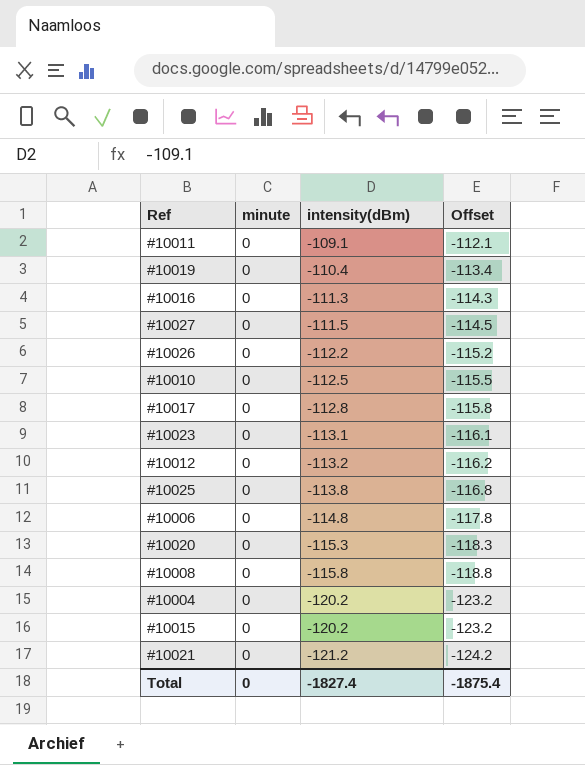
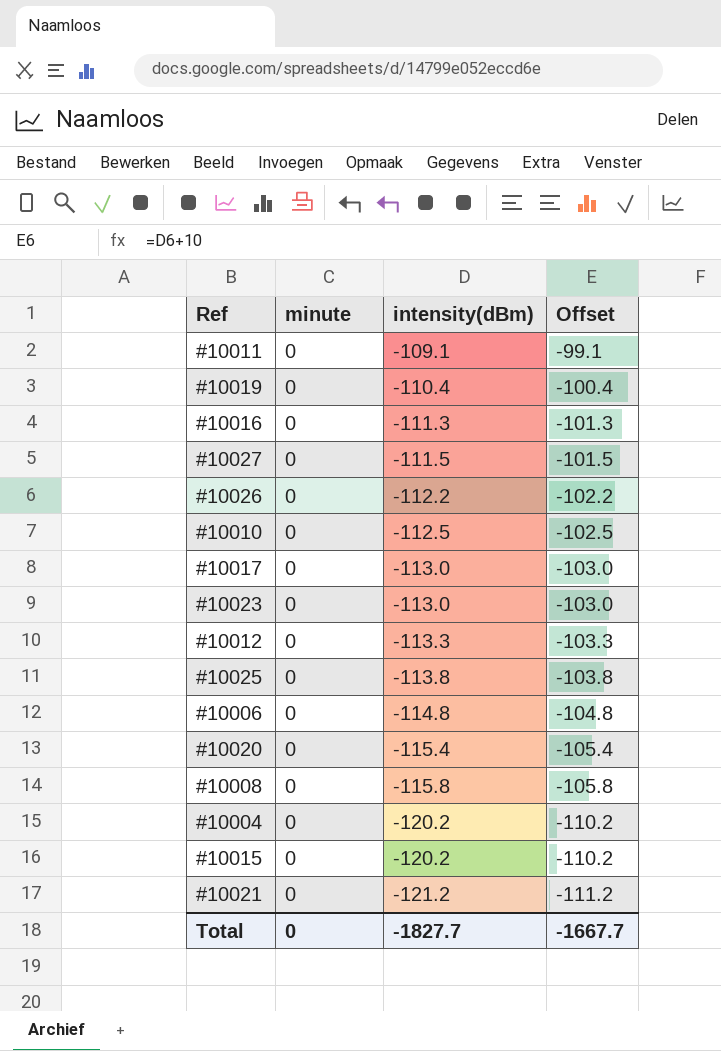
column Offset | formula: [intensity(dBm)] - 3 -> [intensity(dBm)] + 10
#10017 | intensity(dBm): -112.8 -> -113.0
#10023 | intensity(dBm): -113.1 -> -113.0
#10012 | intensity(dBm): -113.2 -> -113.3
#10020 | intensity(dBm): -115.3 -> -115.4
Total | intensity(dBm): -1827.4 -> -1827.7
Total | Offset: -1875.4 -> -1667.7

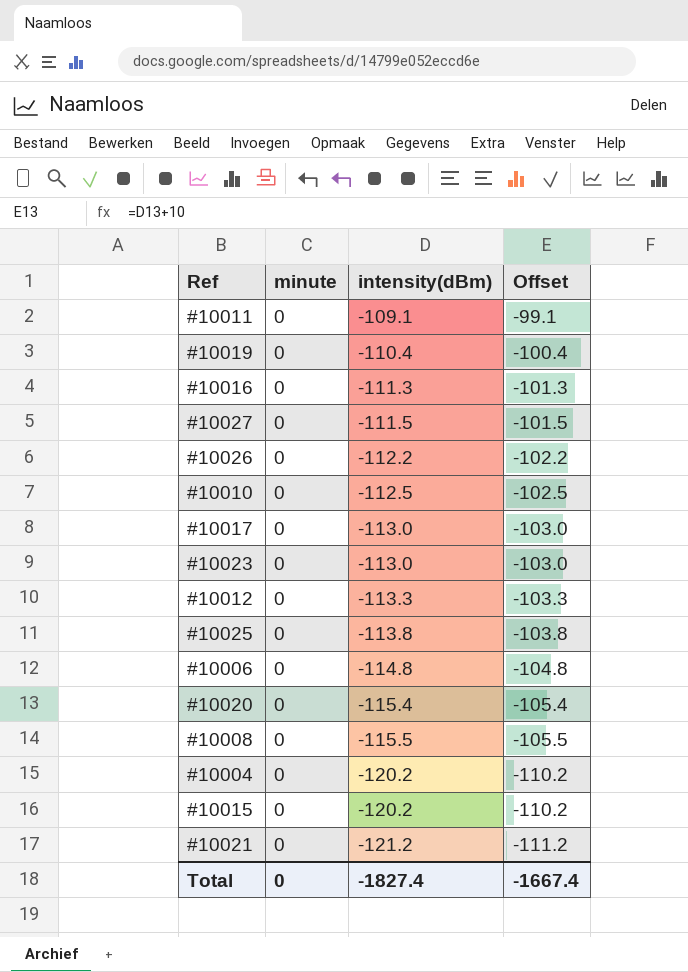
#10008 | intensity(dBm): -115.8 -> -115.5
#10008 | Offset: -105.8 -> -105.5
Total | intensity(dBm): -1827.7 -> -1827.4
Total | Offset: -1667.7 -> -1667.4

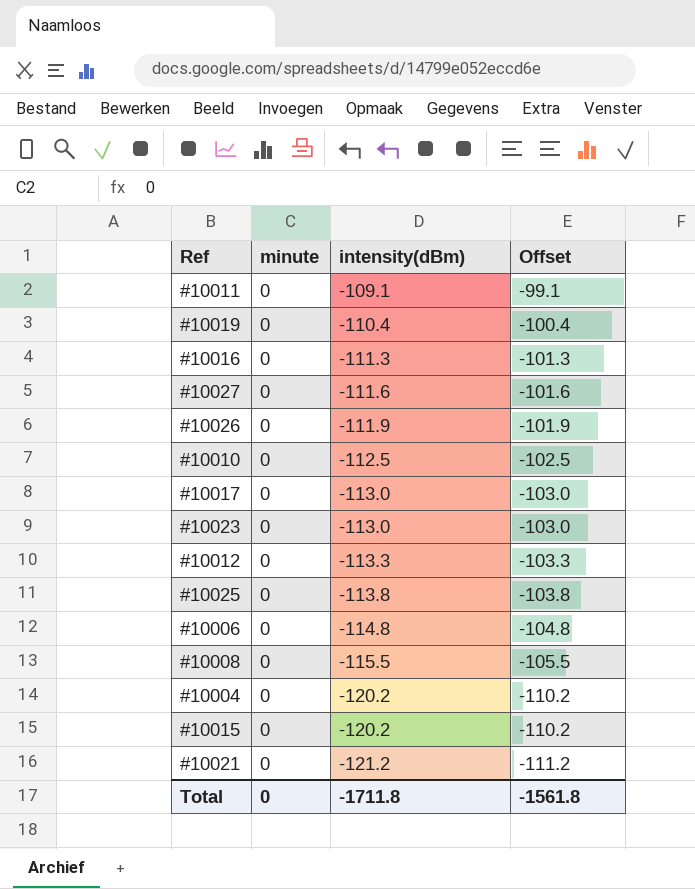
row #10020: 0 | -115.4 | -105.4 -> none
#10027 | intensity(dBm): -111.5 -> -111.6
#10027 | Offset: -101.5 -> -101.6
#10026 | intensity(dBm): -112.2 -> -111.9
#10026 | Offset: -102.2 -> -101.9
Total | intensity(dBm): -1827.4 -> -1711.8
Total | Offset: -1667.4 -> -1561.8

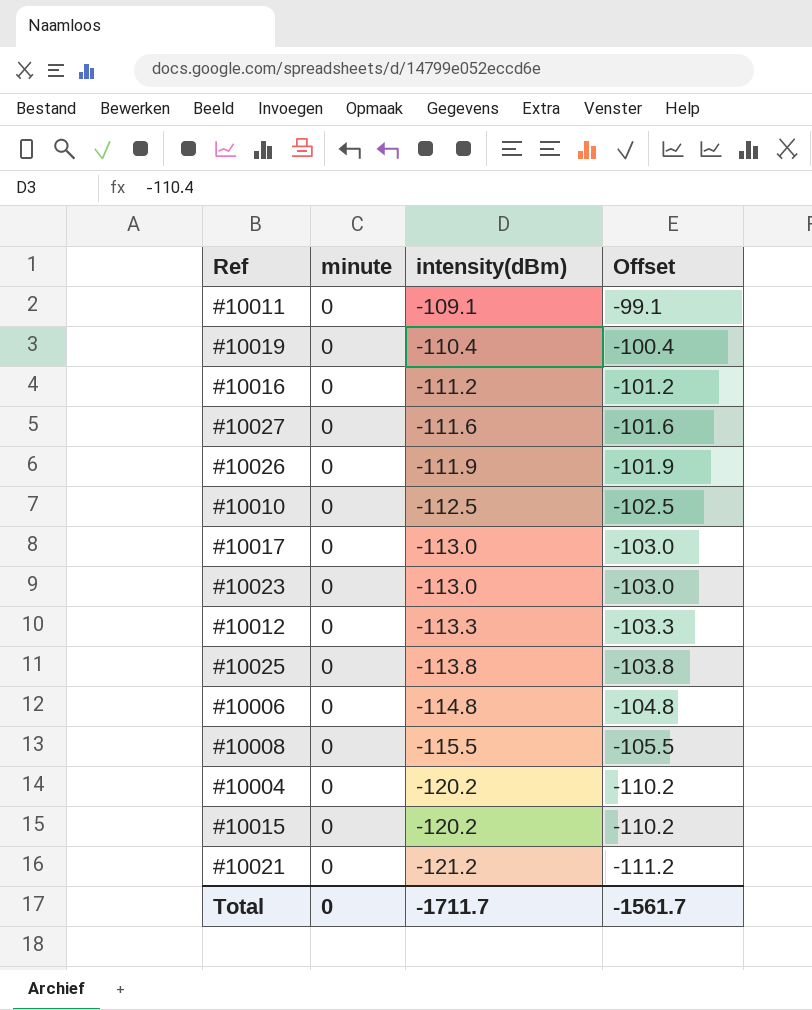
#10016 | intensity(dBm): -111.3 -> -111.2
#10016 | Offset: -101.3 -> -101.2
Total | intensity(dBm): -1711.8 -> -1711.7
Total | Offset: -1561.8 -> -1561.7

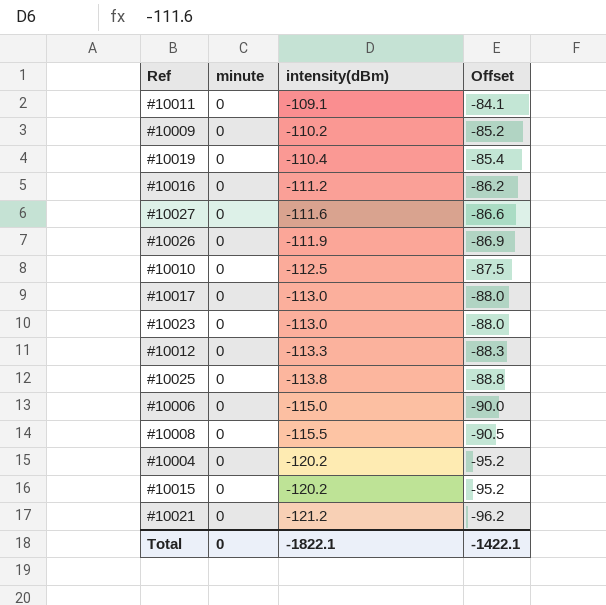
column Offset | formula: [intensity(dBm)] + 10 -> [intensity(dBm)] + 25
row #10009: none -> 0 | -110.2 | -85.2
#10006 | intensity(dBm): -114.8 -> -115.0
Total | intensity(dBm): -1711.7 -> -1822.1
Total | Offset: -1561.7 -> -1422.1

